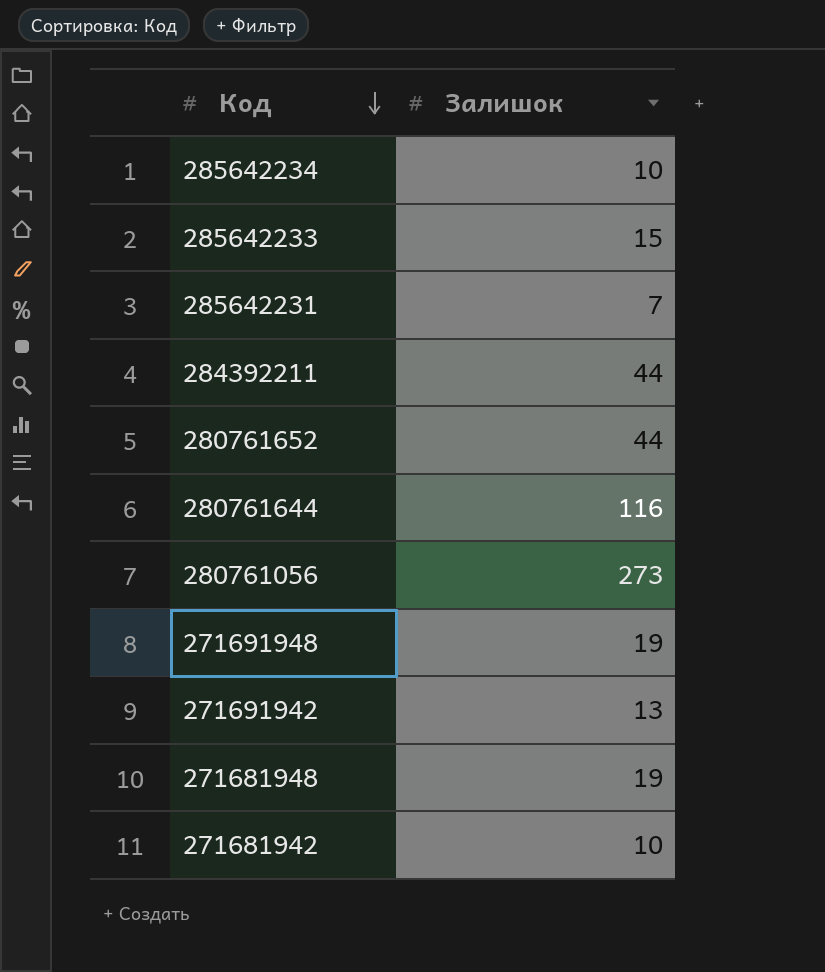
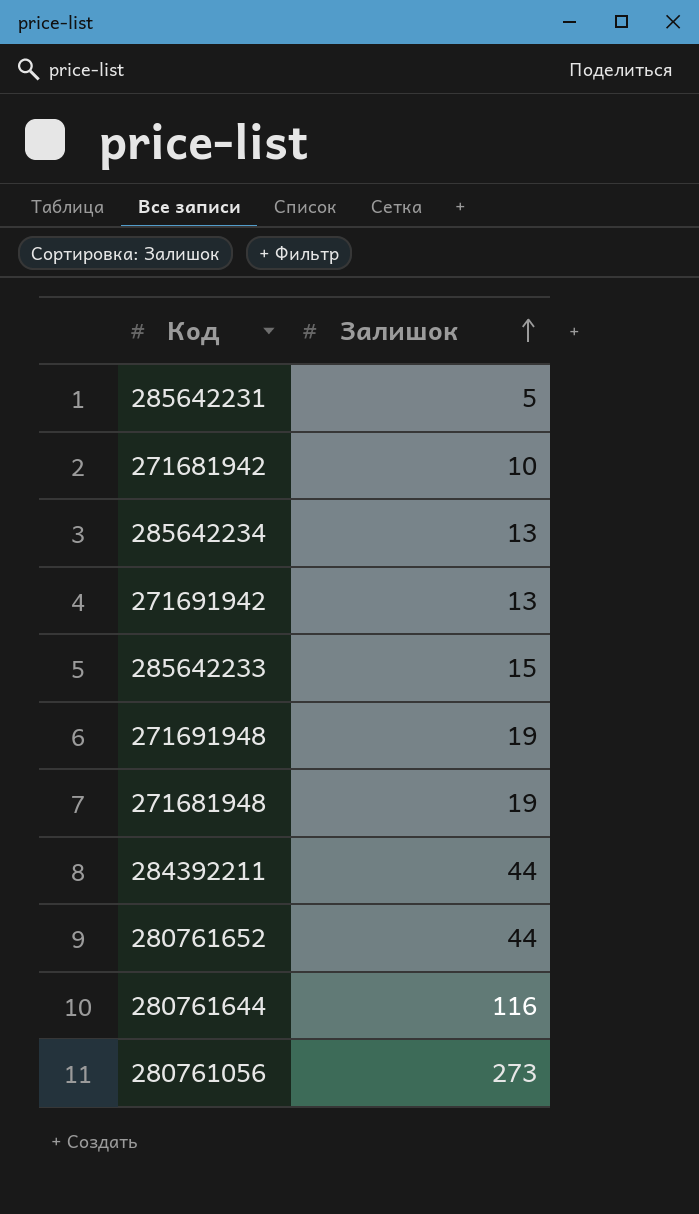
row order: Код descending -> Залишок ascending
285642231 | Залишок: 7 -> 5
285642234 | Залишок: 10 -> 13

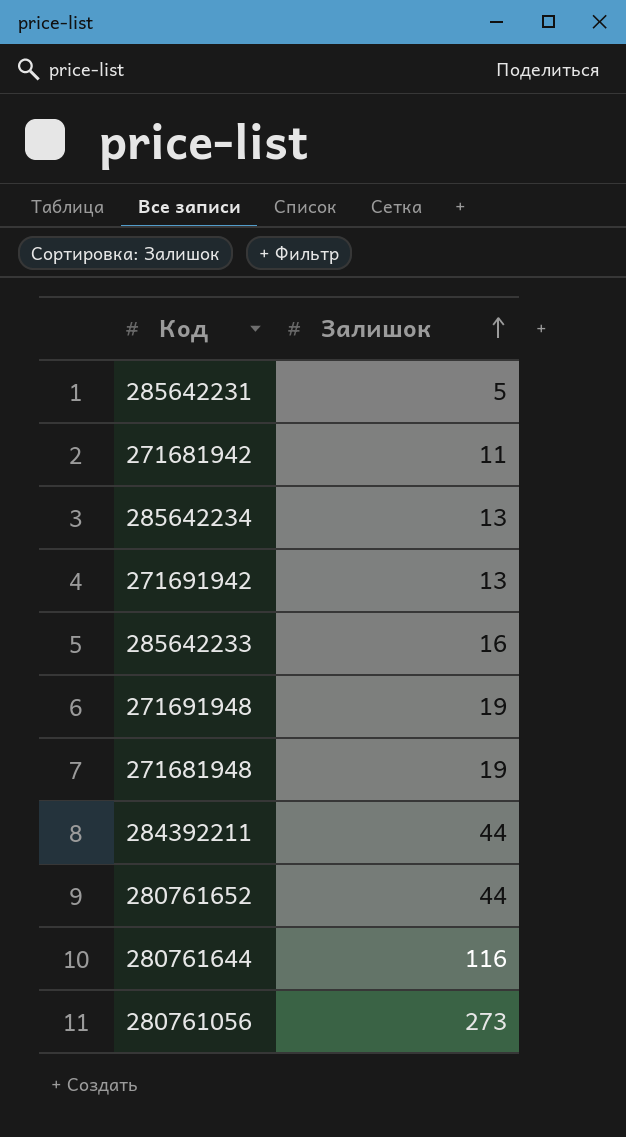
271681942 | Залишок: 10 -> 11
285642233 | Залишок: 15 -> 16

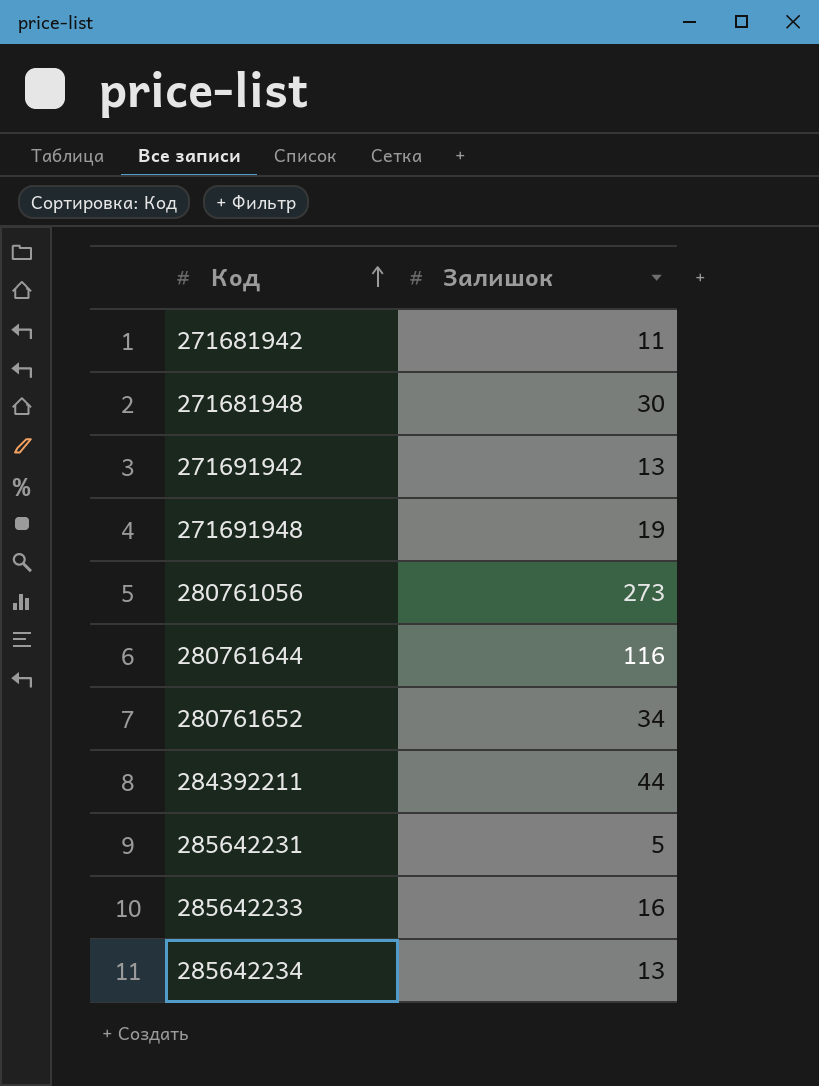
row order: Залишок ascending -> Код ascending
271681948 | Залишок: 19 -> 30
280761652 | Залишок: 44 -> 34

